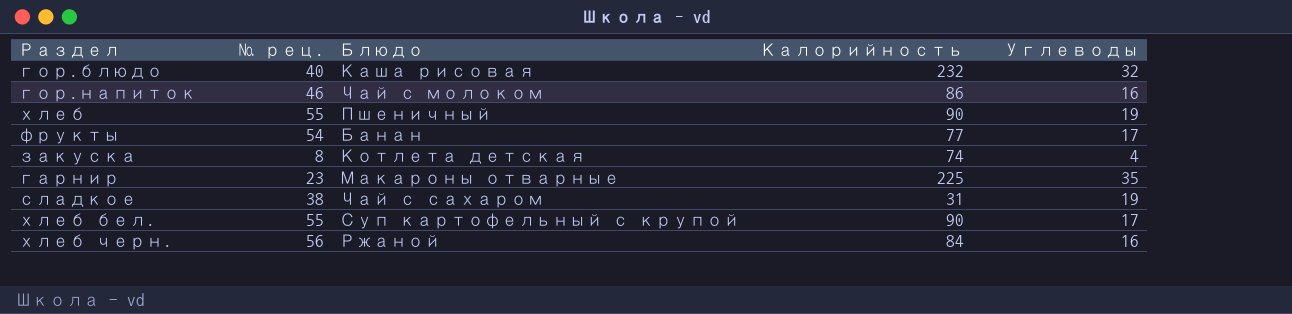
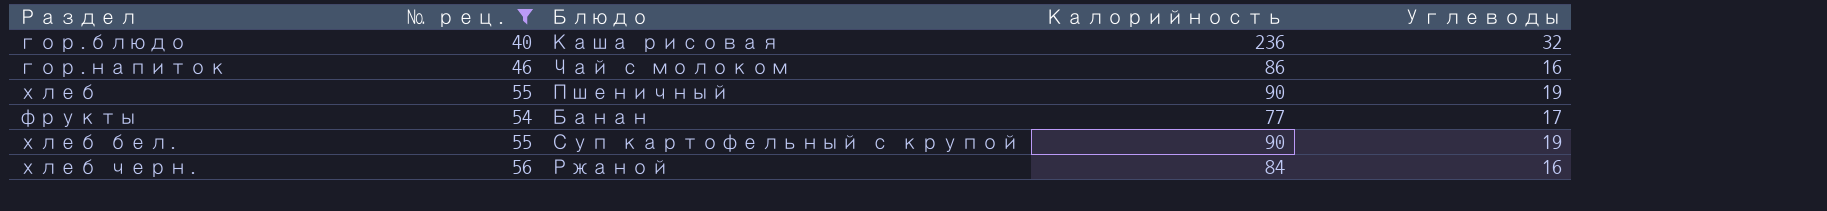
filter: none -> № рец. >= 40
гор.блюдо | Калорийность: 232 -> 236
хлеб бел. | Углеводы: 17 -> 19

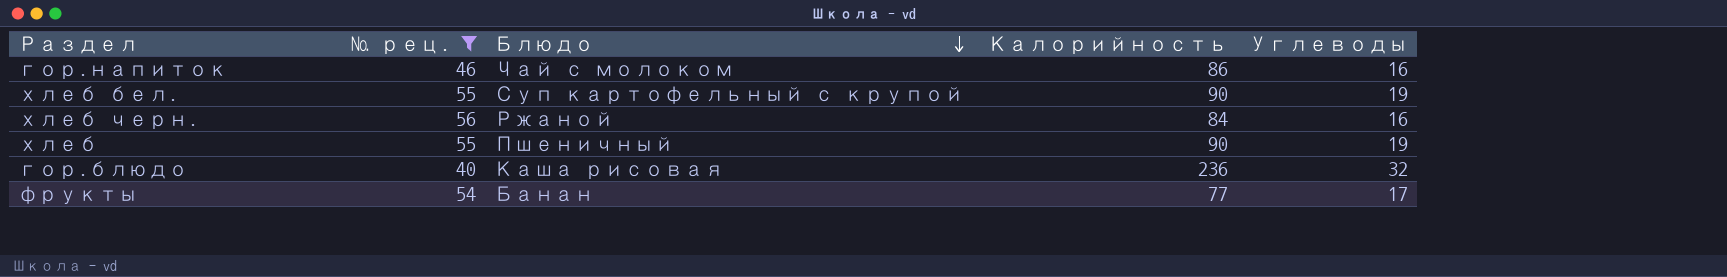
row order: none -> Блюдо descending

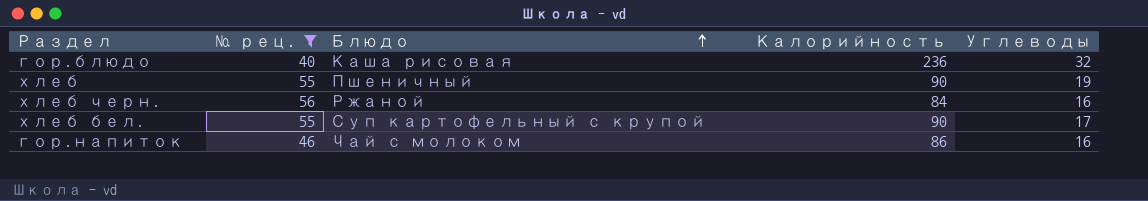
row order: Блюдо descending -> Блюдо ascending
row фрукты: 54 | Банан | 77 | 17 -> none
хлеб бел. | Углеводы: 19 -> 17

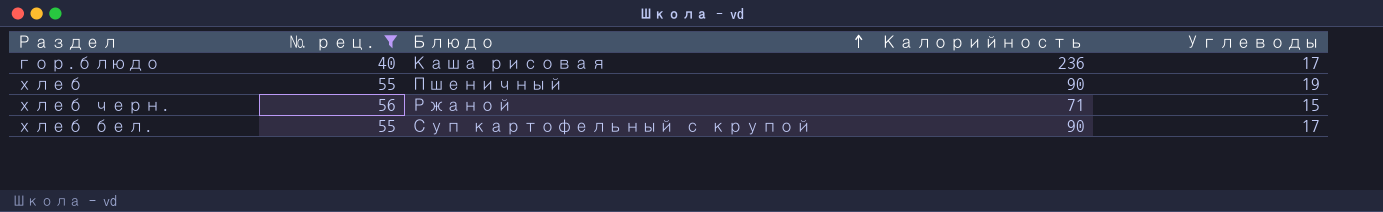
row гор.напиток: 46 | Чай с молоком | 86 | 16 -> none
гор.блюдо | Углеводы: 32 -> 17
хлеб черн. | Калорийность: 84 -> 71
хлеб черн. | Углеводы: 16 -> 15

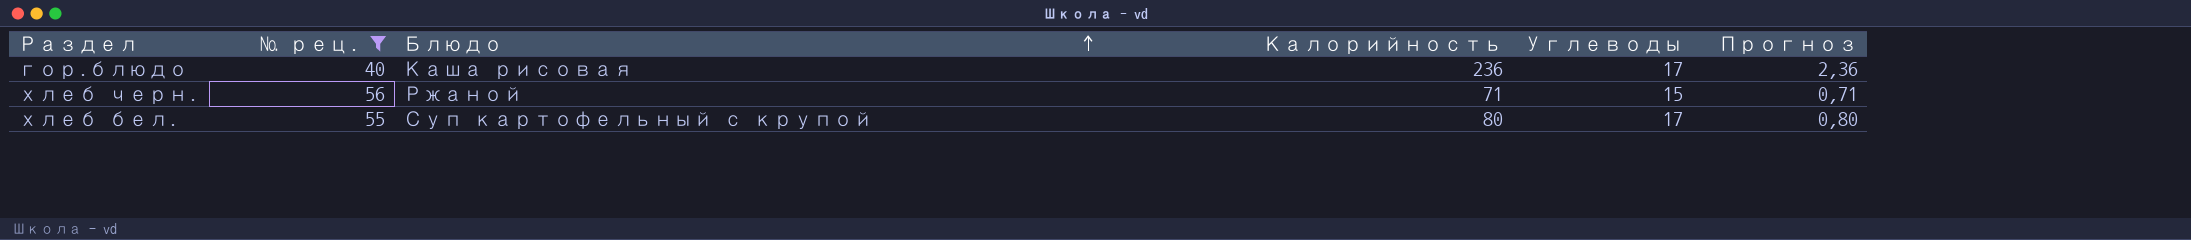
column Прогноз | formula: none -> [Калорийность] * 0,01
row хлеб: 55 | Пшеничный | 90 | 19 -> none
хлеб бел. | Калорийность: 90 -> 80

